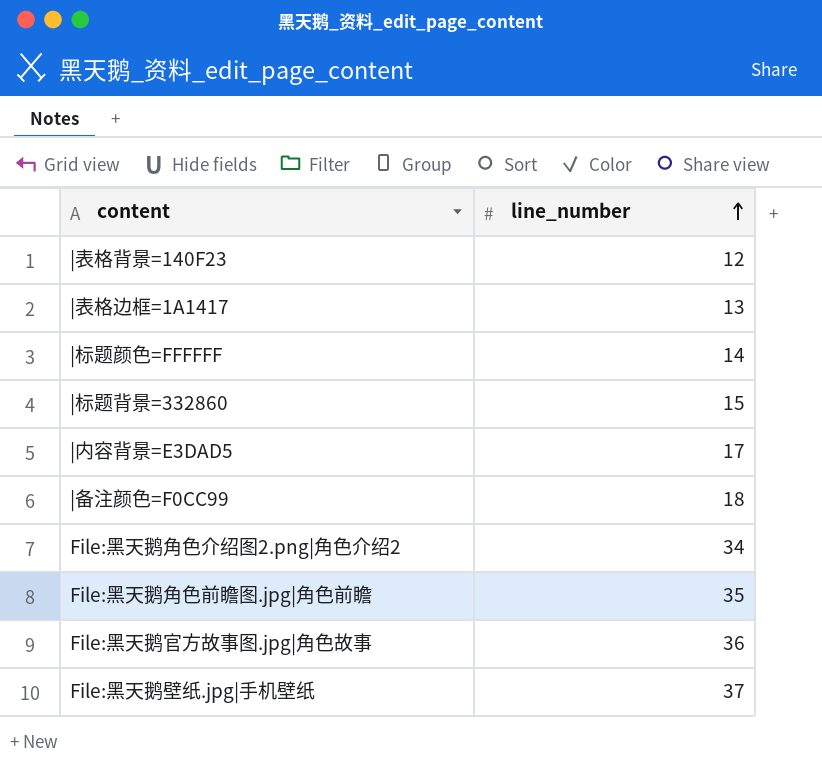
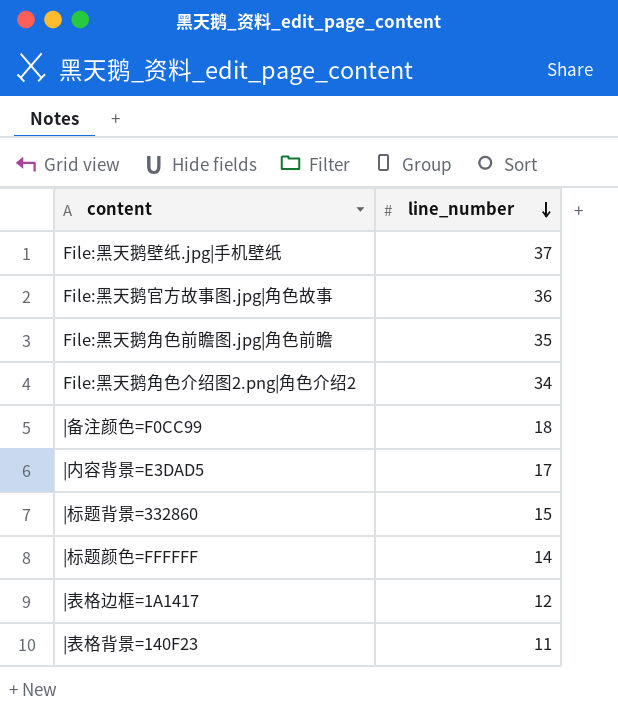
row order: line_number ascending -> line_number descending
|表格边框=1A1417 | line_number: 13 -> 12
|表格背景=140F23 | line_number: 12 -> 11

